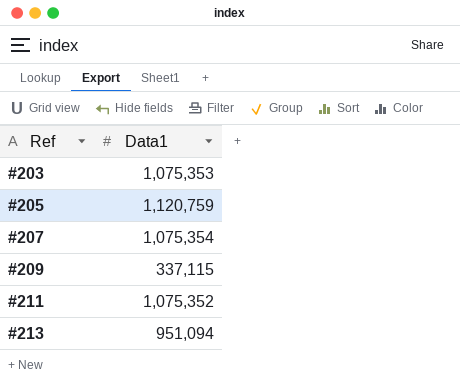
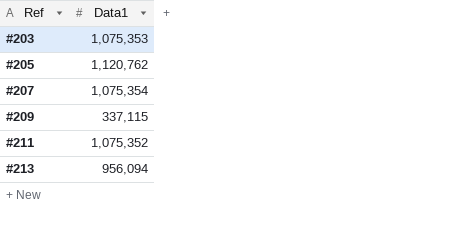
#205 | Data1: 1,120,759 -> 1,120,762
#213 | Data1: 951,094 -> 956,094

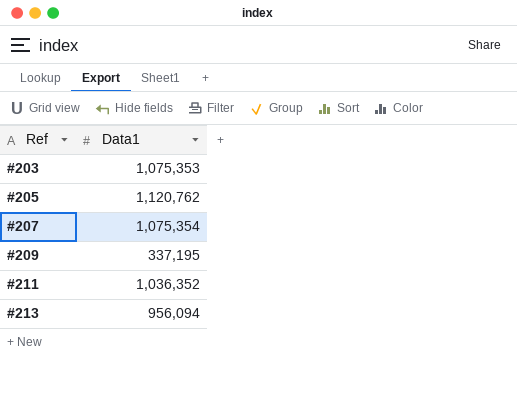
#209 | Data1: 337,115 -> 337,195
#211 | Data1: 1,075,352 -> 1,036,352

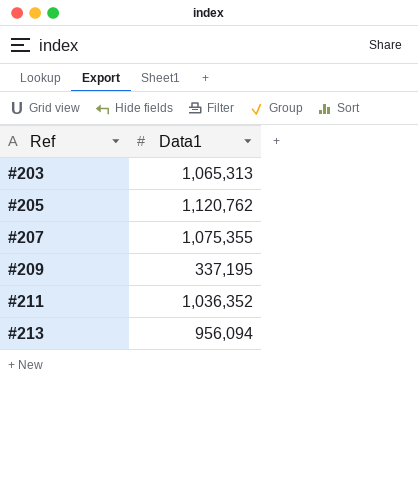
#203 | Data1: 1,075,353 -> 1,065,313
#207 | Data1: 1,075,354 -> 1,075,355

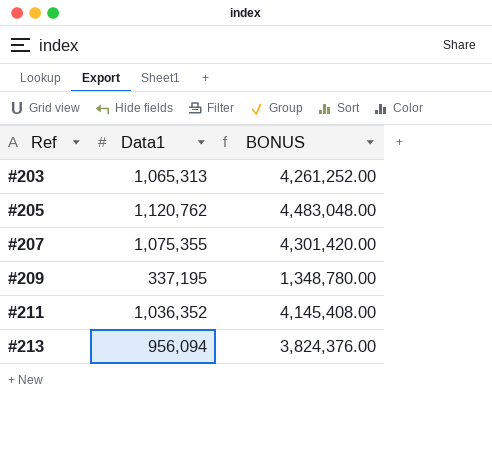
column BONUS | formula: none -> [Data1] * 4

